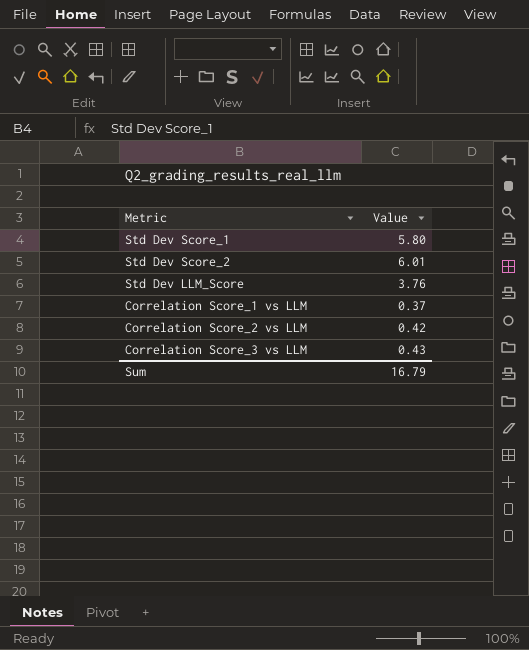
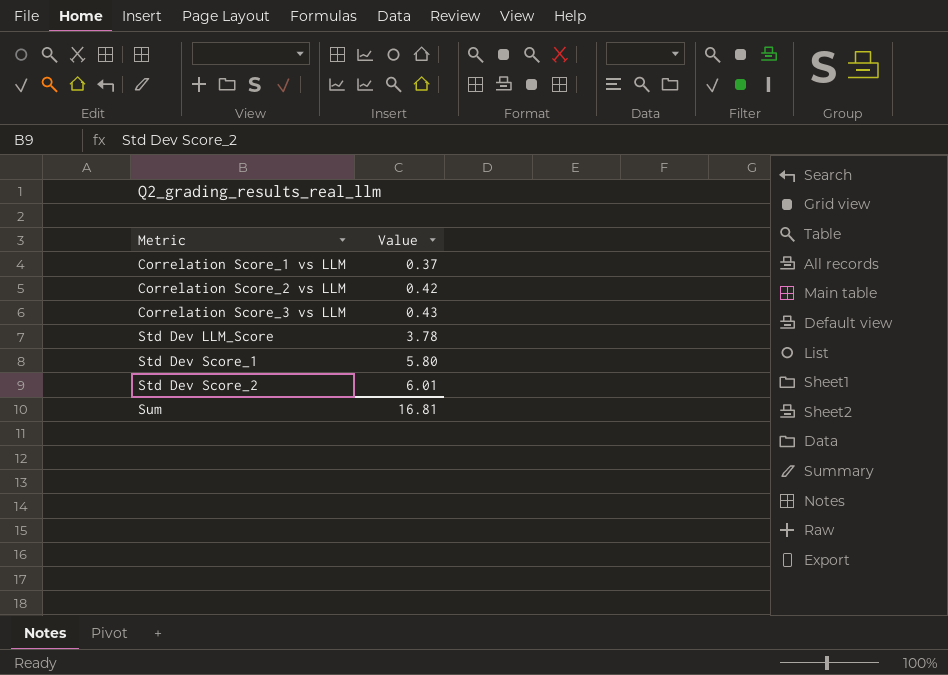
row order: none -> Metric ascending
Std Dev LLM_Score | Value: 3.76 -> 3.78
Sum | Value: 16.79 -> 16.81

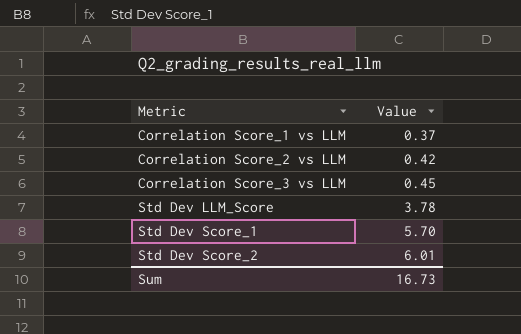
Correlation Score_3 vs LLM | Value: 0.43 -> 0.45
Std Dev Score_1 | Value: 5.80 -> 5.70
Sum | Value: 16.81 -> 16.73

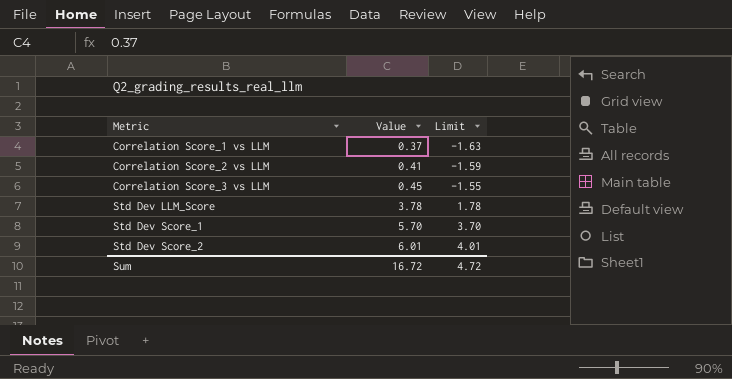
column Limit | formula: none -> [Value] - 2
Correlation Score_2 vs LLM | Value: 0.42 -> 0.41
Sum | Value: 16.73 -> 16.72

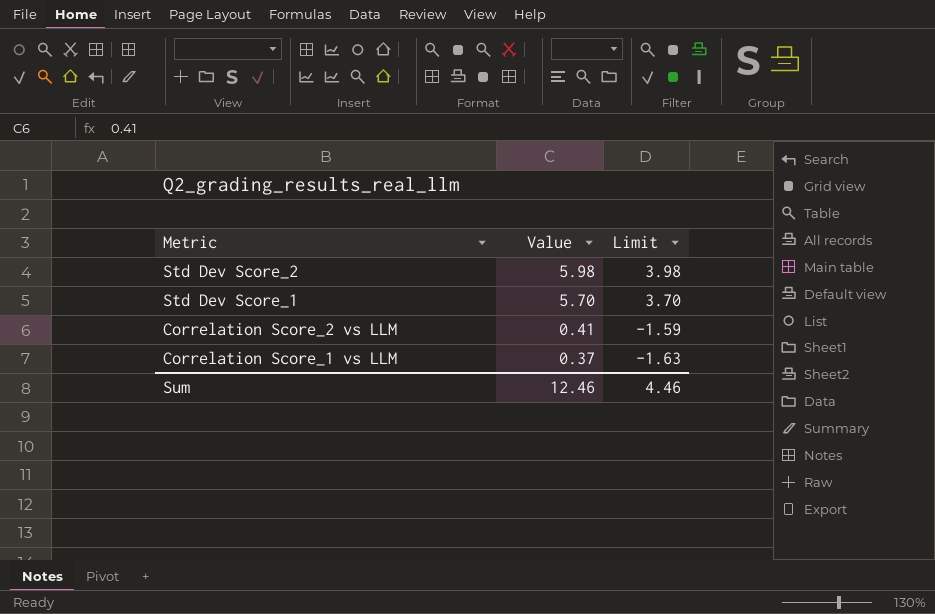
row order: Metric ascending -> Metric descending
row Correlation Score_3 vs LLM: 0.45 | -1.55 -> none
row Std Dev LLM_Score: 3.78 | 1.78 -> none
Std Dev Score_2 | Value: 6.01 -> 5.98
Std Dev Score_2 | Limit: 4.01 -> 3.98
Sum | Value: 16.72 -> 12.46
Sum | Limit: 4.72 -> 4.46

